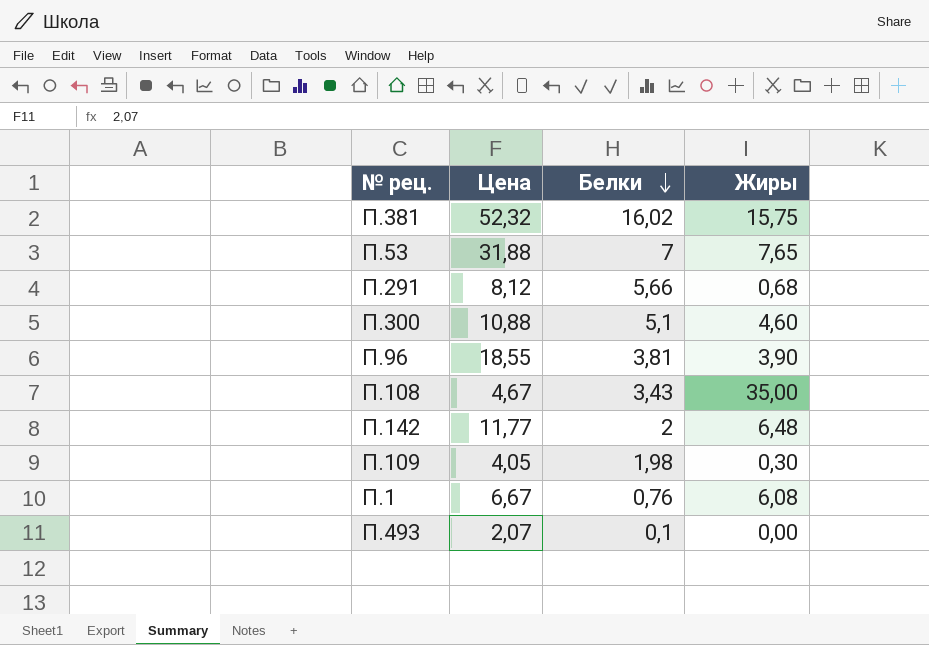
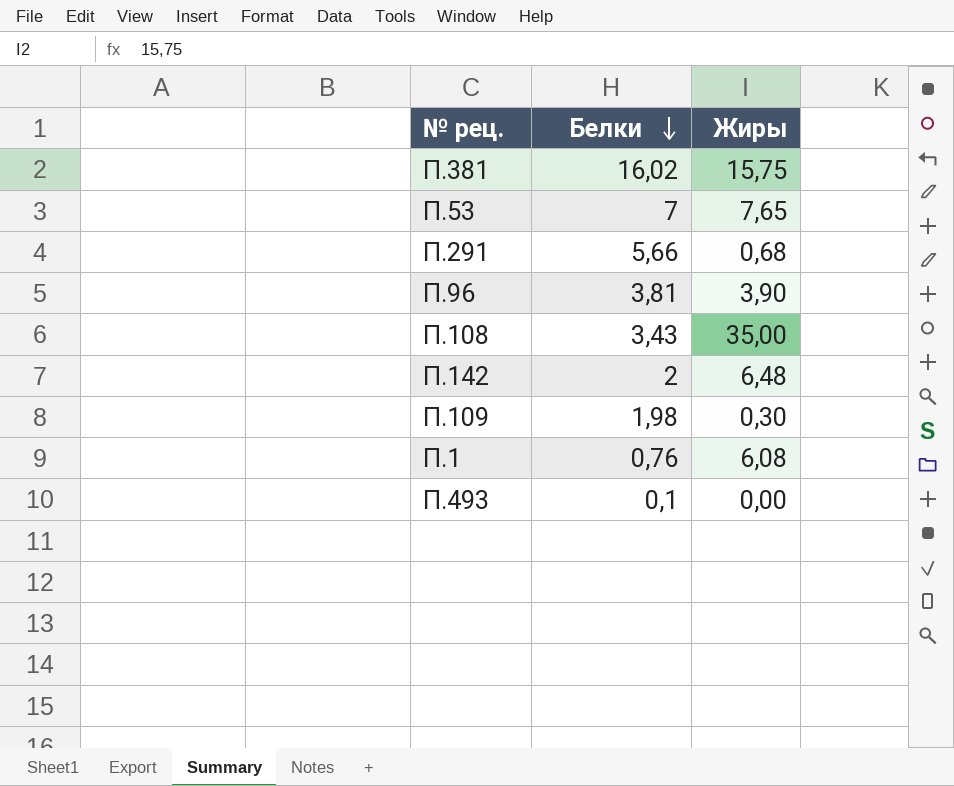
column Цена | position: 2 -> none
row П.300: 10,88 | 5,1 | 4,60 -> none

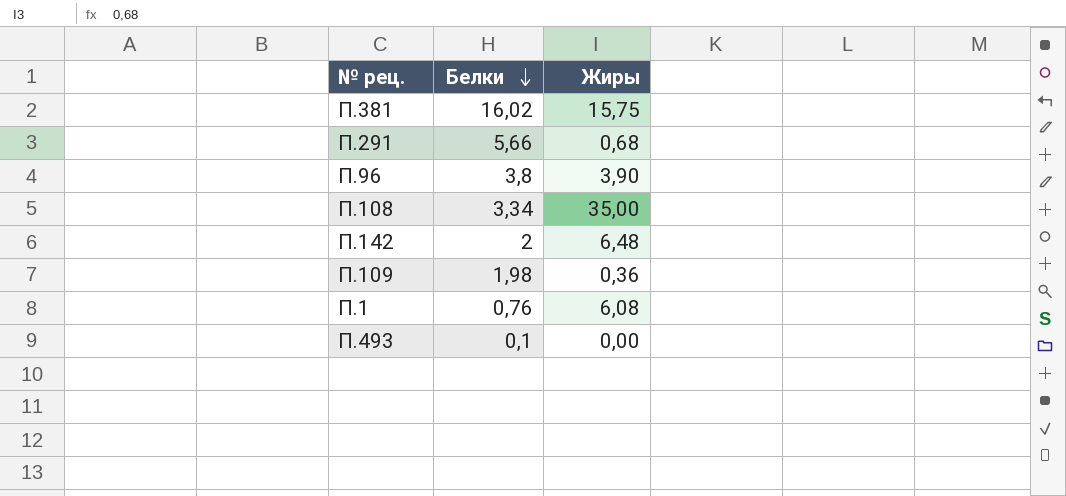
row П.53: 7 | 7,65 -> none
П.96 | Белки: 3,81 -> 3,8
П.108 | Белки: 3,43 -> 3,34
П.109 | Жиры: 0,30 -> 0,36

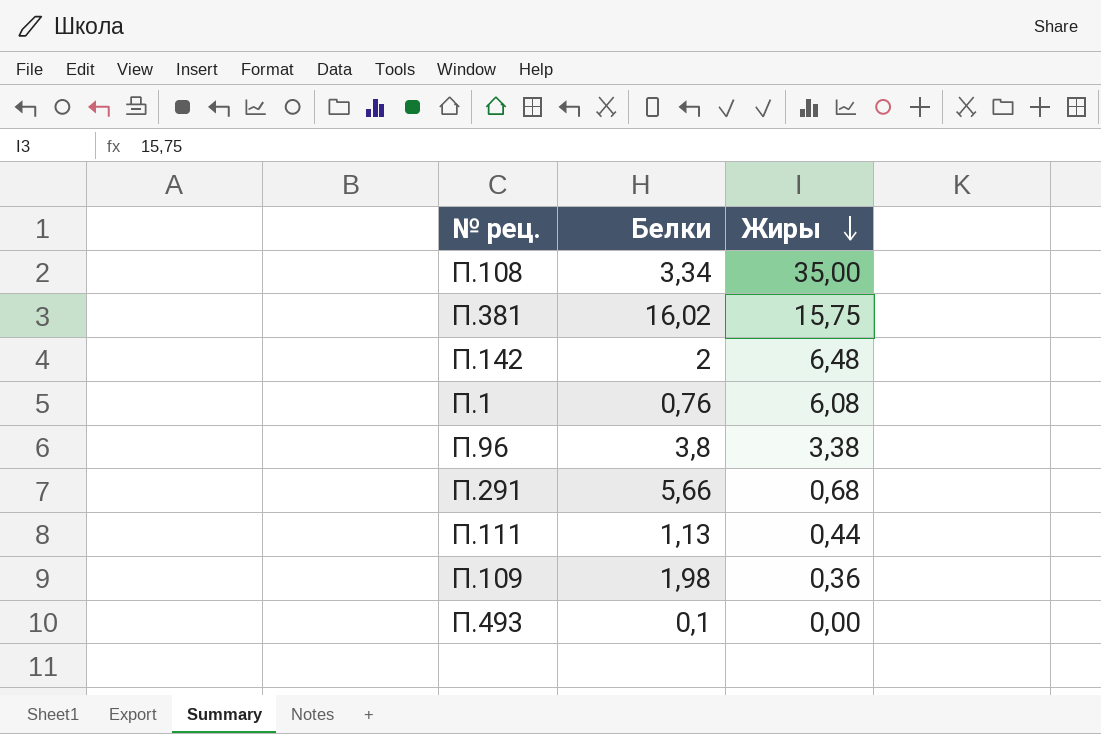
row order: Белки descending -> Жиры descending
П.96 | Жиры: 3,90 -> 3,38
row П.111: none -> 1,13 | 0,44

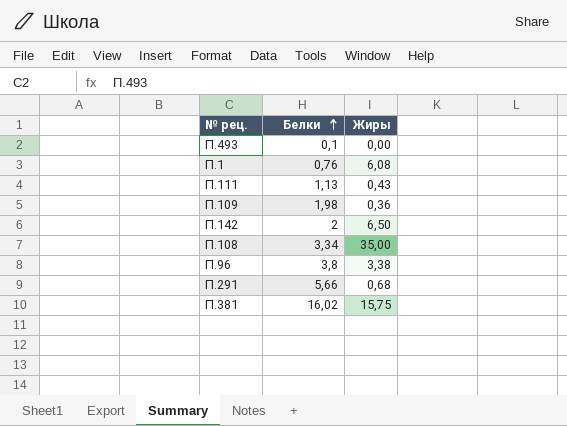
row order: Жиры descending -> Белки ascending
П.111 | Жиры: 0,44 -> 0,43
П.142 | Жиры: 6,48 -> 6,50

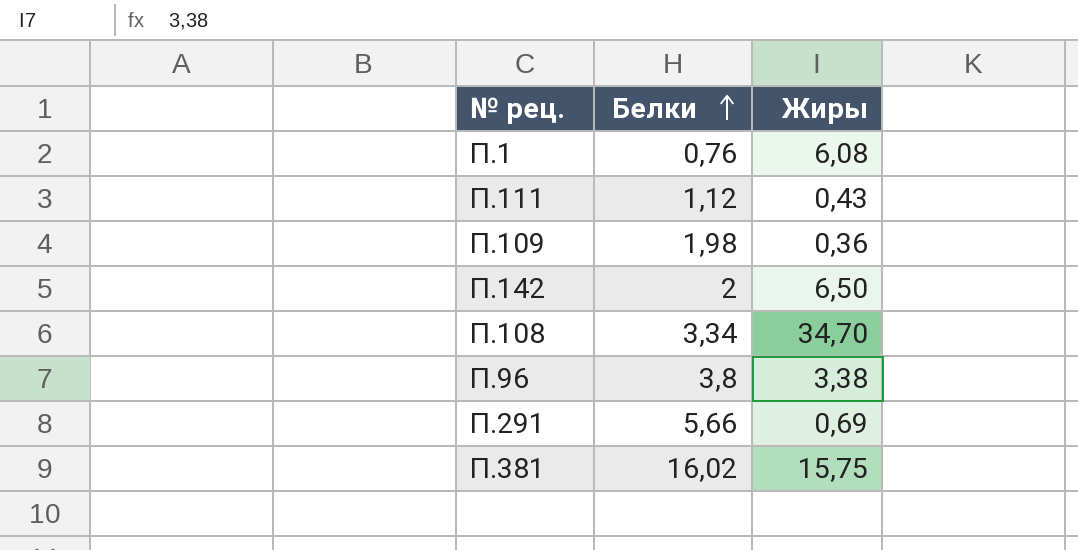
row П.493: 0,1 | 0,00 -> none
П.111 | Белки: 1,13 -> 1,12
П.108 | Жиры: 35,00 -> 34,70
П.291 | Жиры: 0,68 -> 0,69

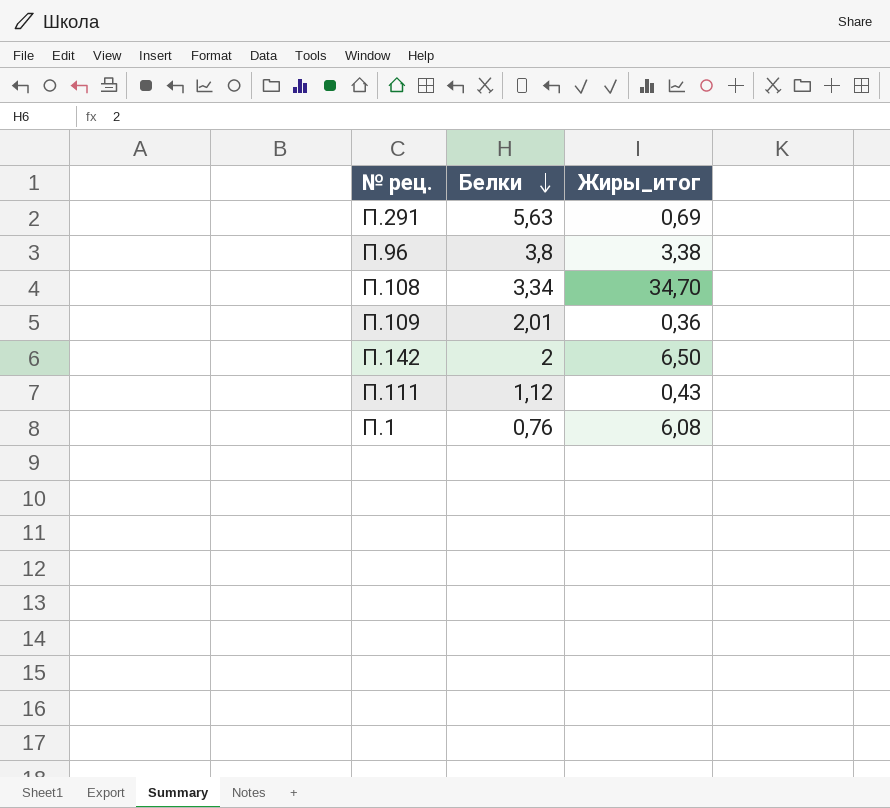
row order: Белки ascending -> Белки descending
column name: Жиры -> Жиры_итог
row П.381: 16,02 | 15,75 -> none
П.291 | Белки: 5,66 -> 5,63
П.109 | Белки: 1,98 -> 2,01

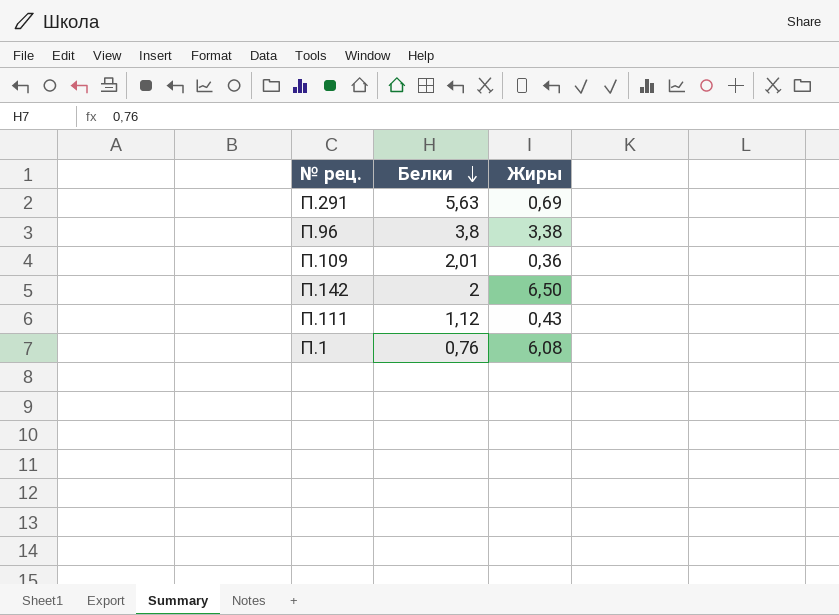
column name: Жиры_итог -> Жиры
row П.108: 3,34 | 34,70 -> none

